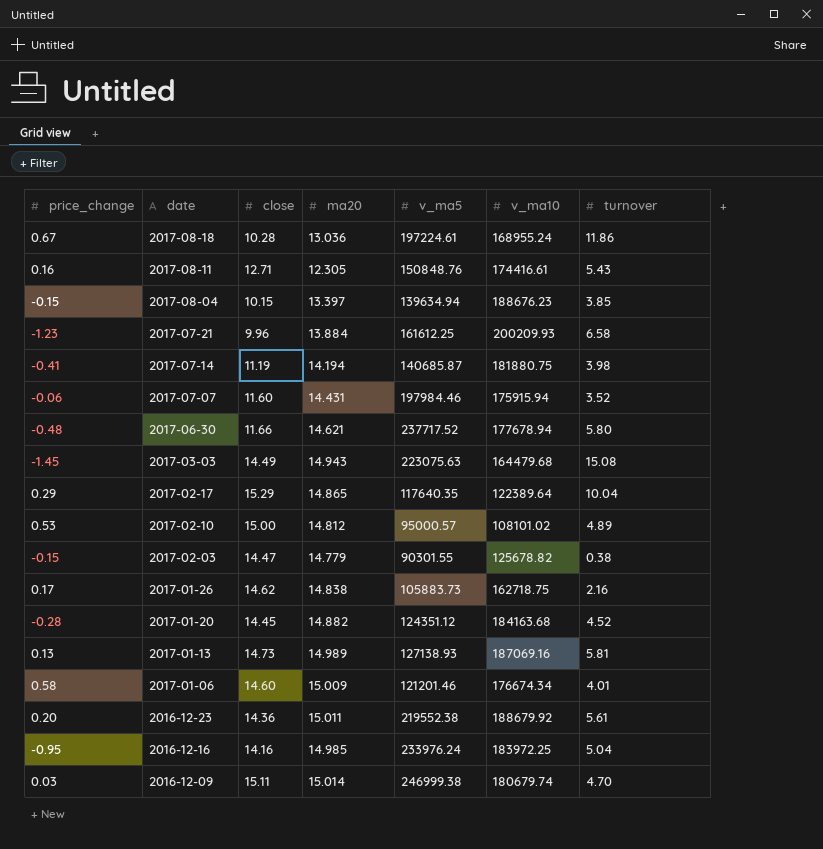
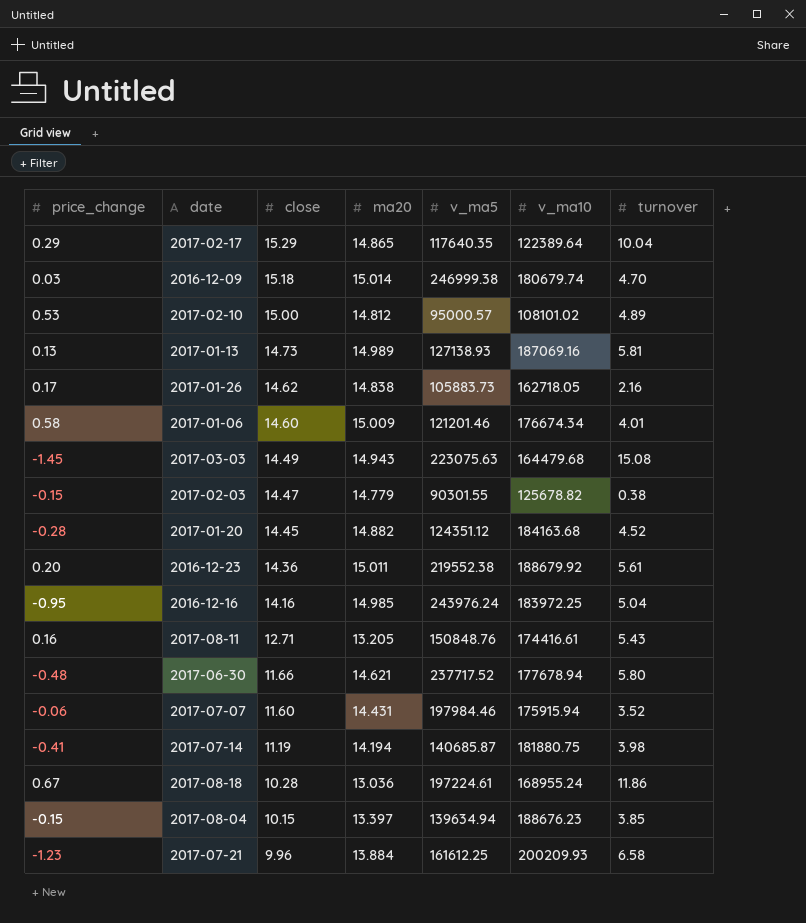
row order: date descending -> close descending
2016-12-09 | close: 15.11 -> 15.18
2017-01-26 | v_ma10: 162718.75 -> 162718.05
2016-12-16 | v_ma5: 233976.24 -> 243976.24
2017-08-11 | ma20: 12.305 -> 13.205

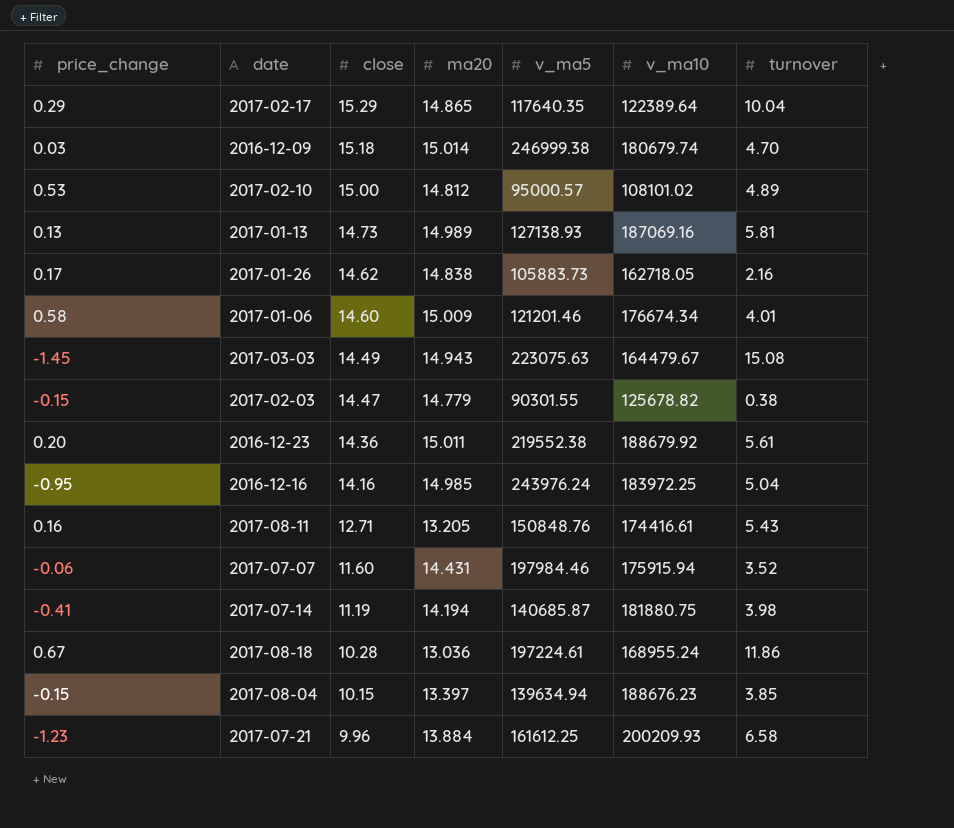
row 2017-01-20: -0.28 | 14.45 | 14.882 | 124351.12 | 184163.68 | 4.52 -> none
row 2017-06-30: -0.48 | 11.66 | 14.621 | 237717.52 | 177678.94 | 5.80 -> none
2017-03-03 | v_ma10: 164479.68 -> 164479.67

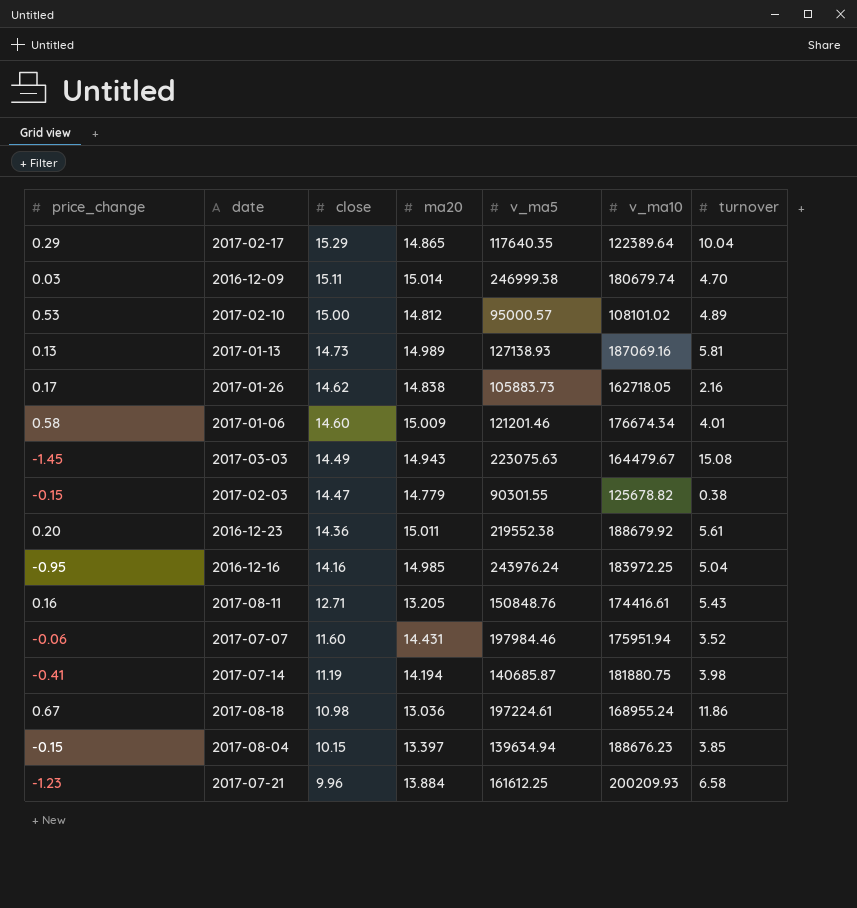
2016-12-09 | close: 15.18 -> 15.11
2017-07-07 | v_ma10: 175915.94 -> 175951.94
2017-08-18 | close: 10.28 -> 10.98

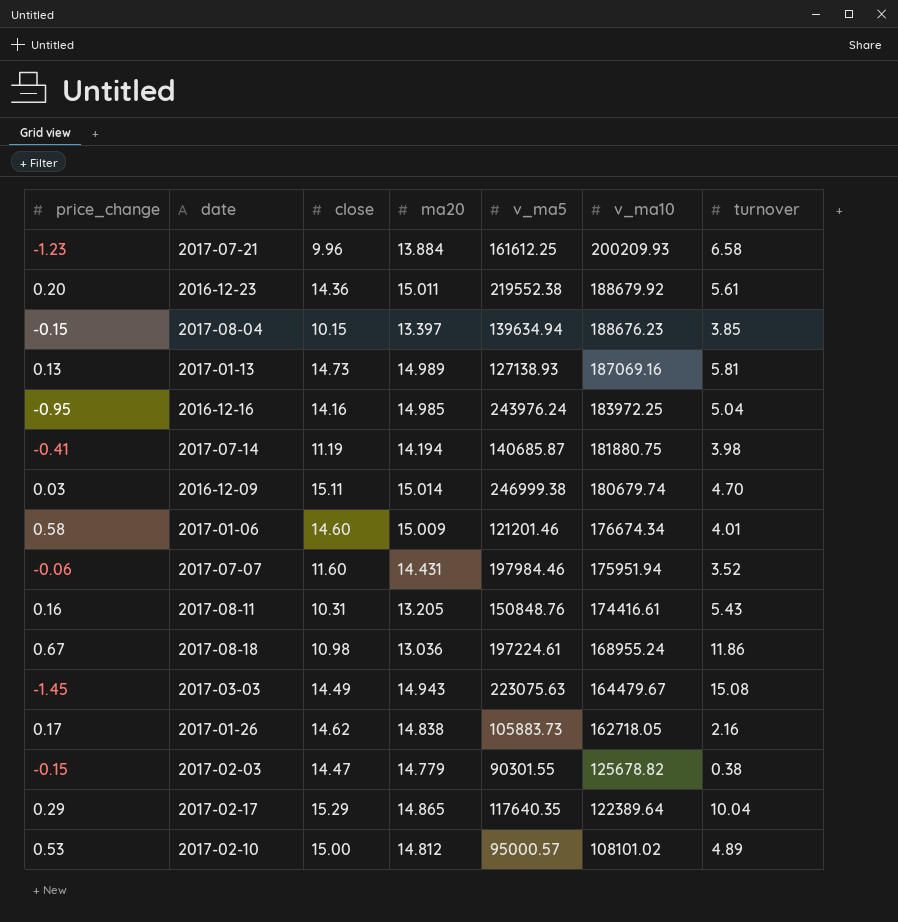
row order: close descending -> v_ma10 descending
2017-08-11 | close: 12.71 -> 10.31

